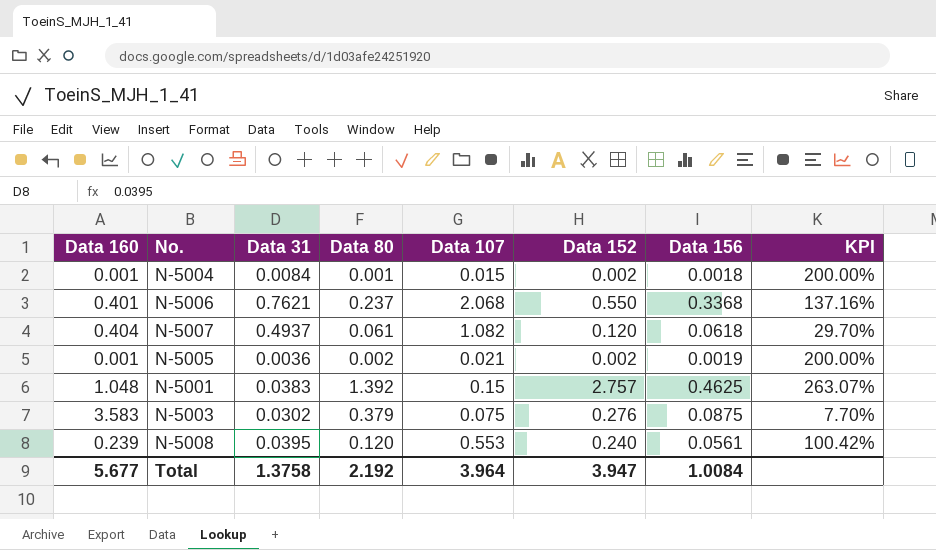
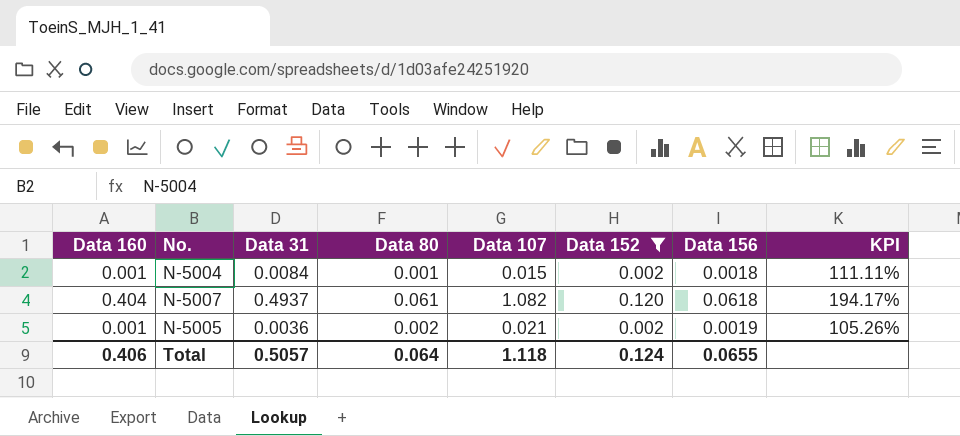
filter: none -> Data 152 <= 0.120
column KPI | formula: [Data 152] / [Data 160] -> [Data 152] / [Data 156]
Total | Data 160: 5.677 -> 0.406
Total | Data 31: 1.3758 -> 0.5057
Total | Data 80: 2.192 -> 0.064
Total | Data 107: 3.964 -> 1.118
Total | Data 152: 3.947 -> 0.124
Total | Data 156: 1.0084 -> 0.0655

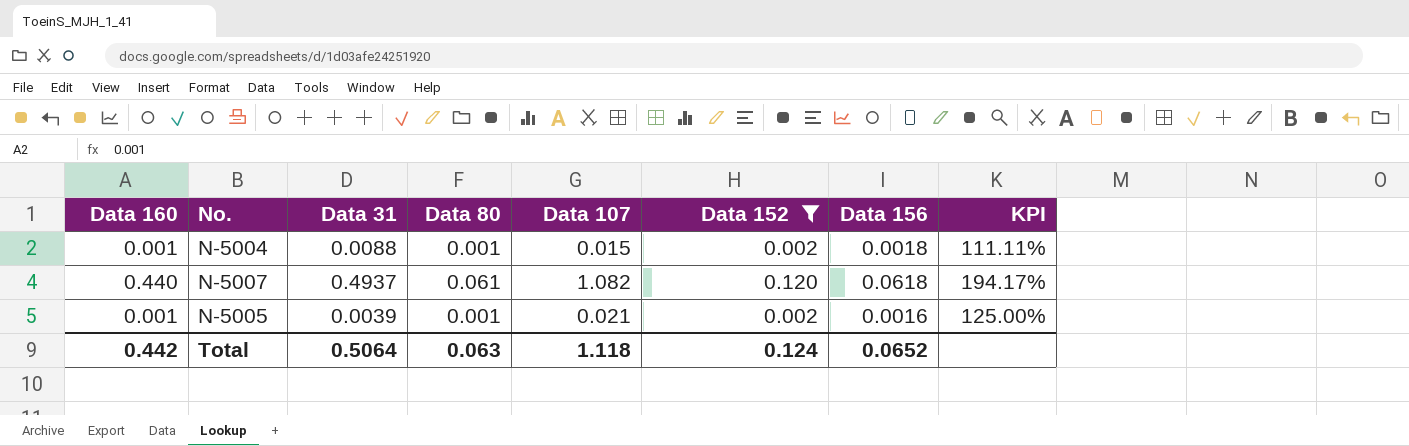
N-5004 | Data 31: 0.0084 -> 0.0088
N-5007 | Data 160: 0.404 -> 0.440
N-5005 | Data 31: 0.0036 -> 0.0039
N-5005 | Data 80: 0.002 -> 0.001
N-5005 | Data 156: 0.0019 -> 0.0016
N-5005 | KPI: 105.26% -> 125.00%
Total | Data 160: 0.406 -> 0.442
Total | Data 31: 0.5057 -> 0.5064
Total | Data 80: 0.064 -> 0.063
Total | Data 156: 0.0655 -> 0.0652

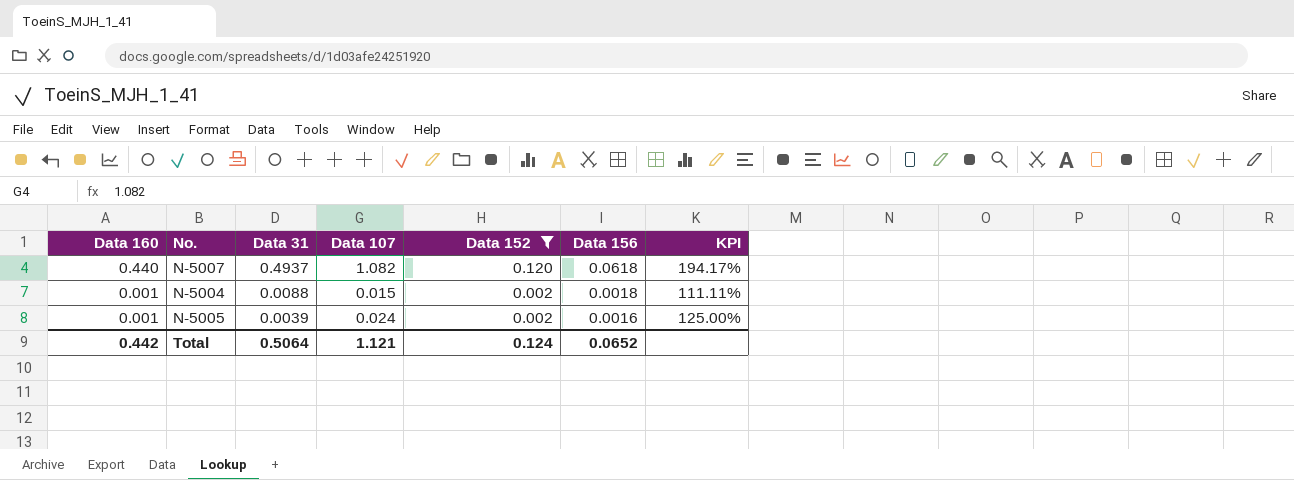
row order: none -> Data 160 descending
column Data 80 | position: 4 -> none
N-5005 | Data 107: 0.021 -> 0.024
Total | Data 107: 1.118 -> 1.121

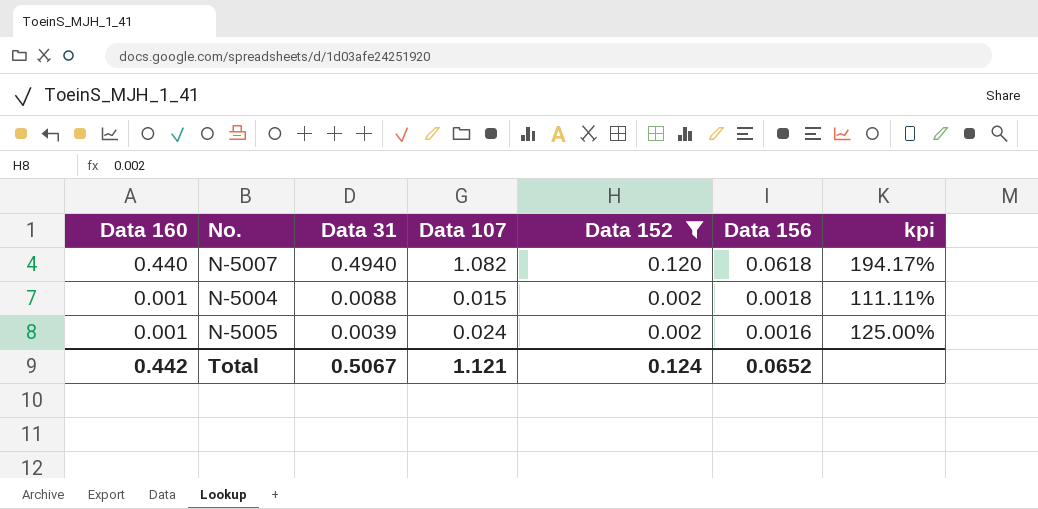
column name: KPI -> kpi
N-5007 | Data 31: 0.4937 -> 0.4940
Total | Data 31: 0.5064 -> 0.5067

